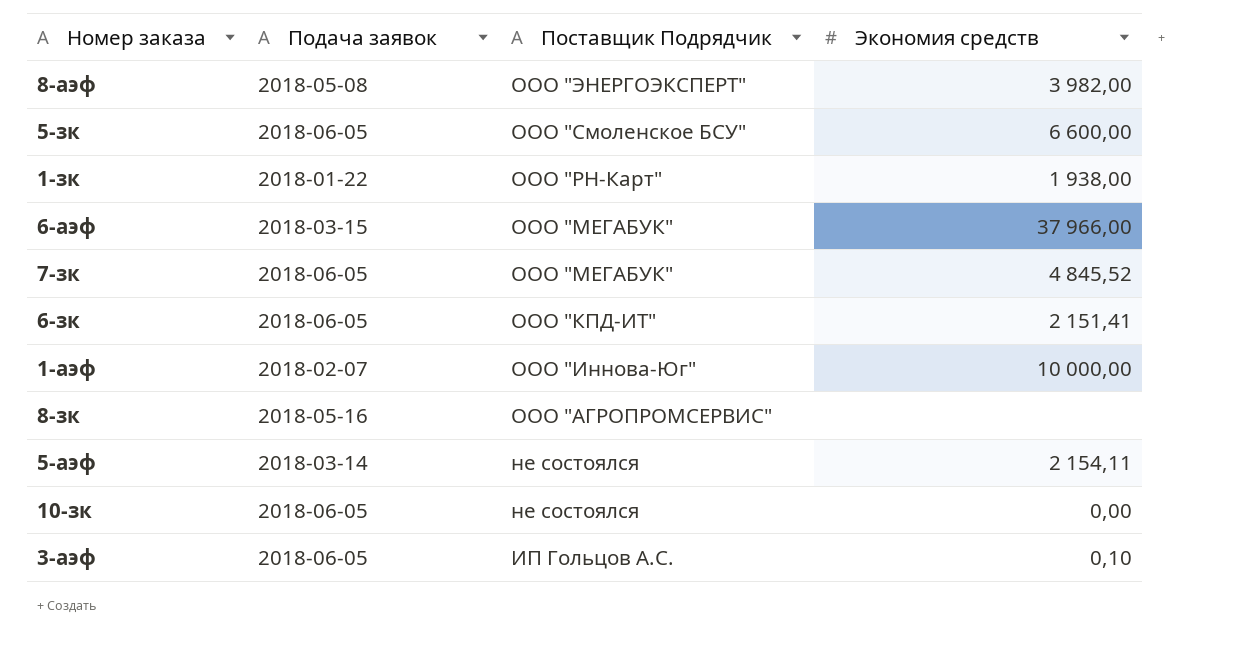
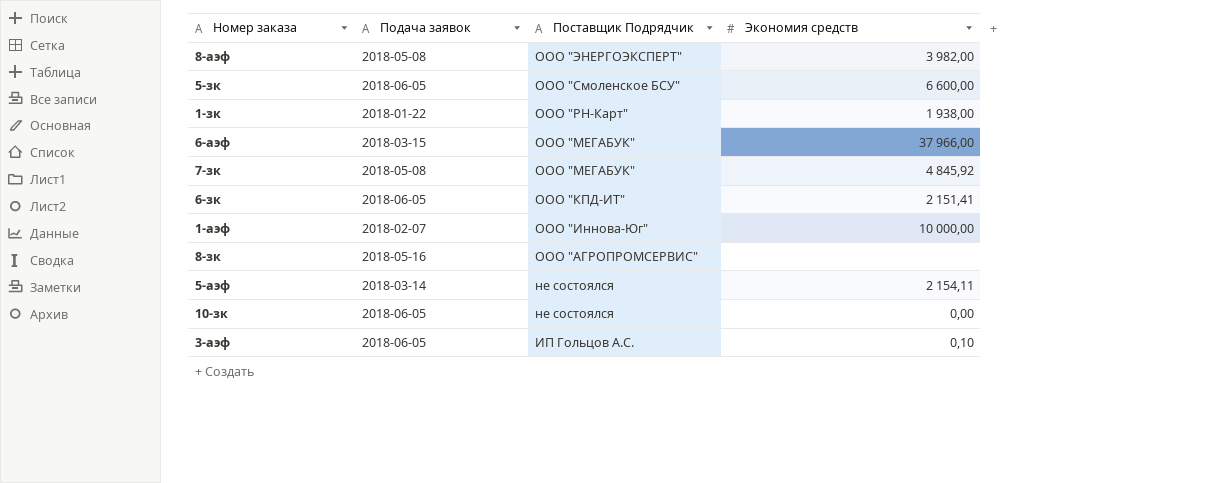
7-зк | Подача заявок: 2018-06-05 -> 2018-05-08
7-зк | Экономия средств: 4 845,52 -> 4 845,92

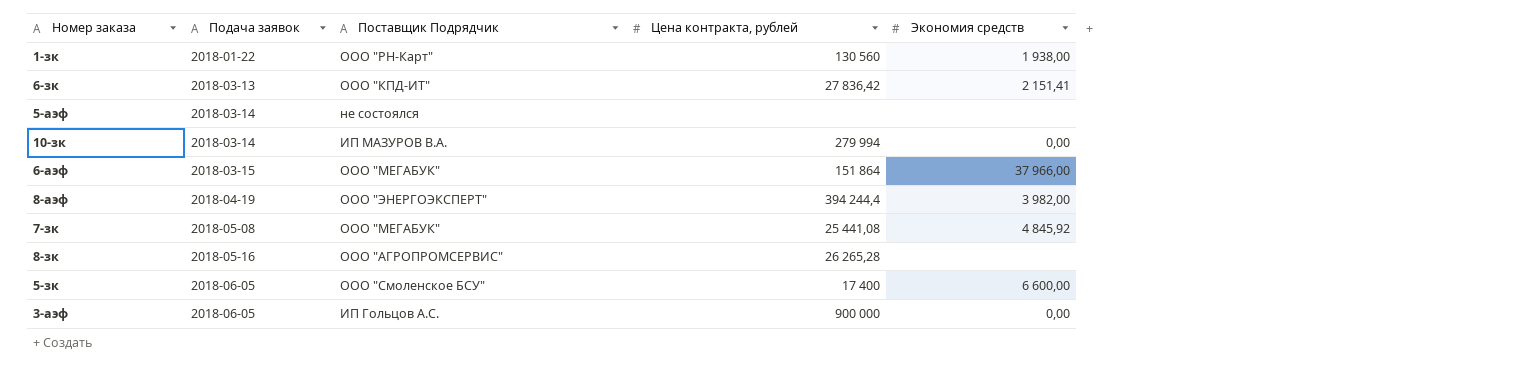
row order: Поставщик Подрядчик descending -> Подача заявок ascending
column Цена контракта, рублей | position: none -> 4
row 1-аэф: 2018-02-07 | ООО "Иннова-Юг" | 10 000,00 -> none
6-зк | Подача заявок: 2018-06-05 -> 2018-03-13
5-аэф | Экономия средств: 2 154,11 -> none
10-зк | Подача заявок: 2018-06-05 -> 2018-03-14
10-зк | Поставщик Подрядчик: не состоялся -> ИП МАЗУРОВ В.А.
8-аэф | Подача заявок: 2018-05-08 -> 2018-04-19
3-аэф | Экономия средств: 0,10 -> 0,00

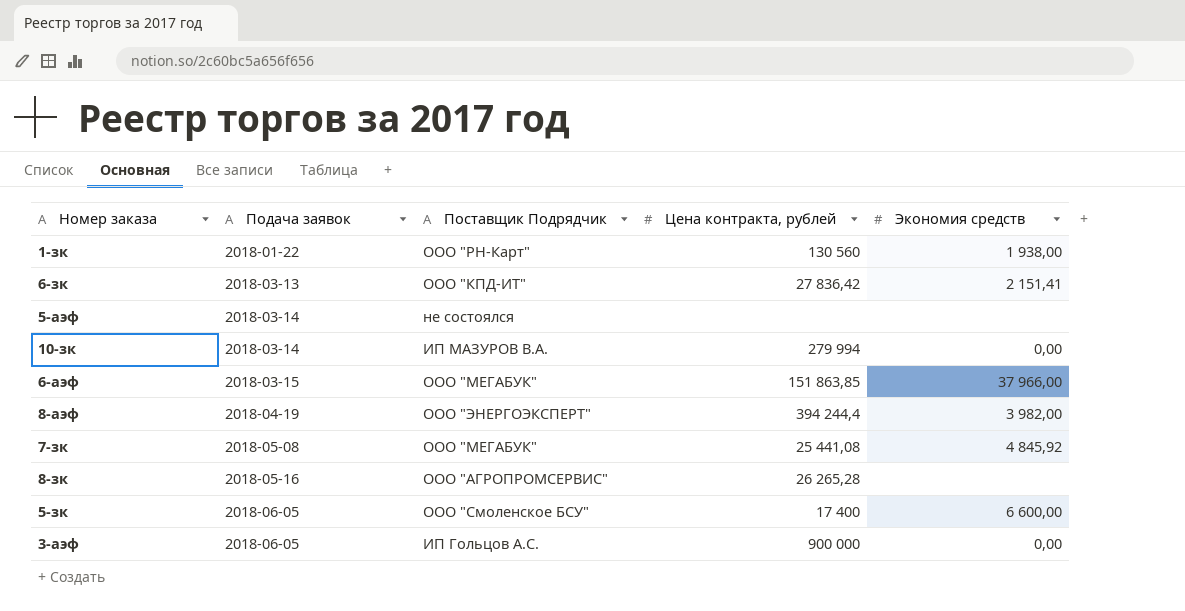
6-аэф | Цена контракта, рублей: 151 864 -> 151 863,85

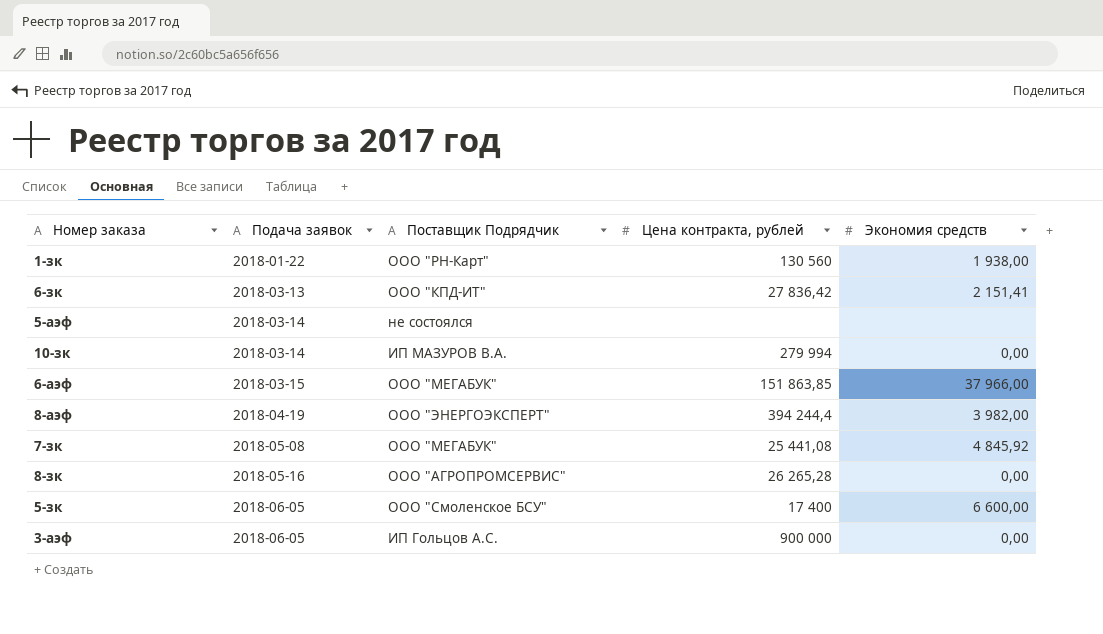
8-зк | Экономия средств: none -> 0,00

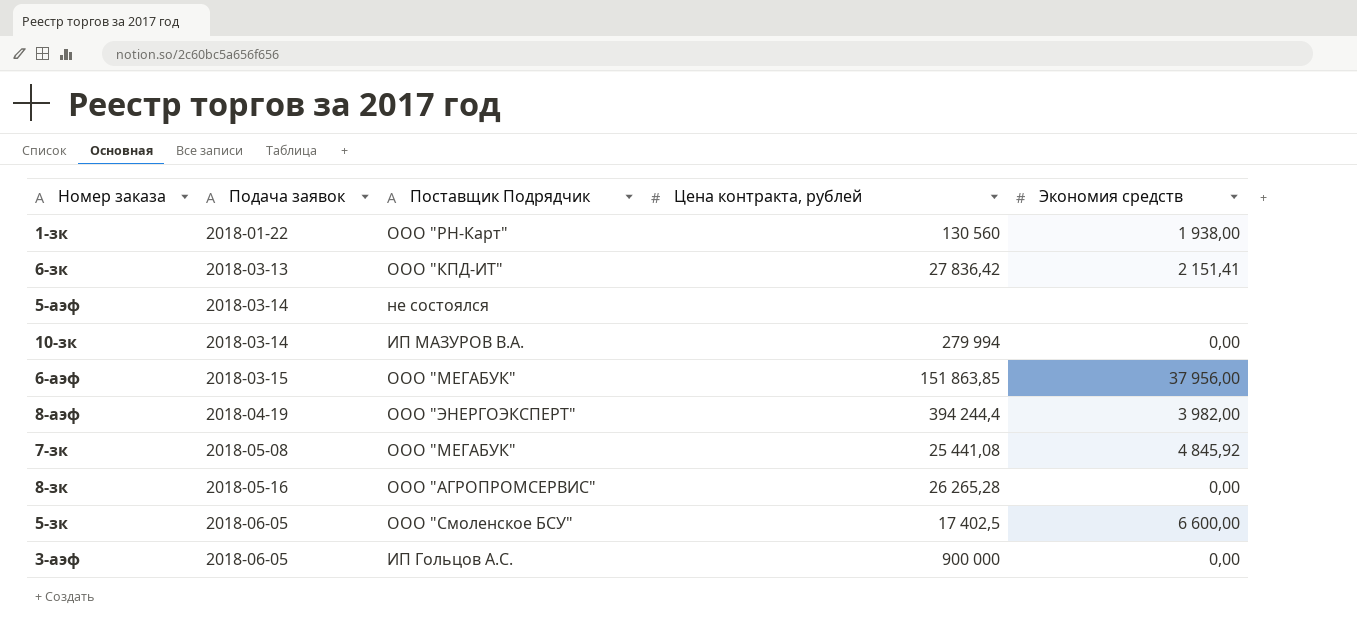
6-аэф | Экономия средств: 37 966,00 -> 37 956,00
5-зк | Цена контракта, рублей: 17 400 -> 17 402,5

